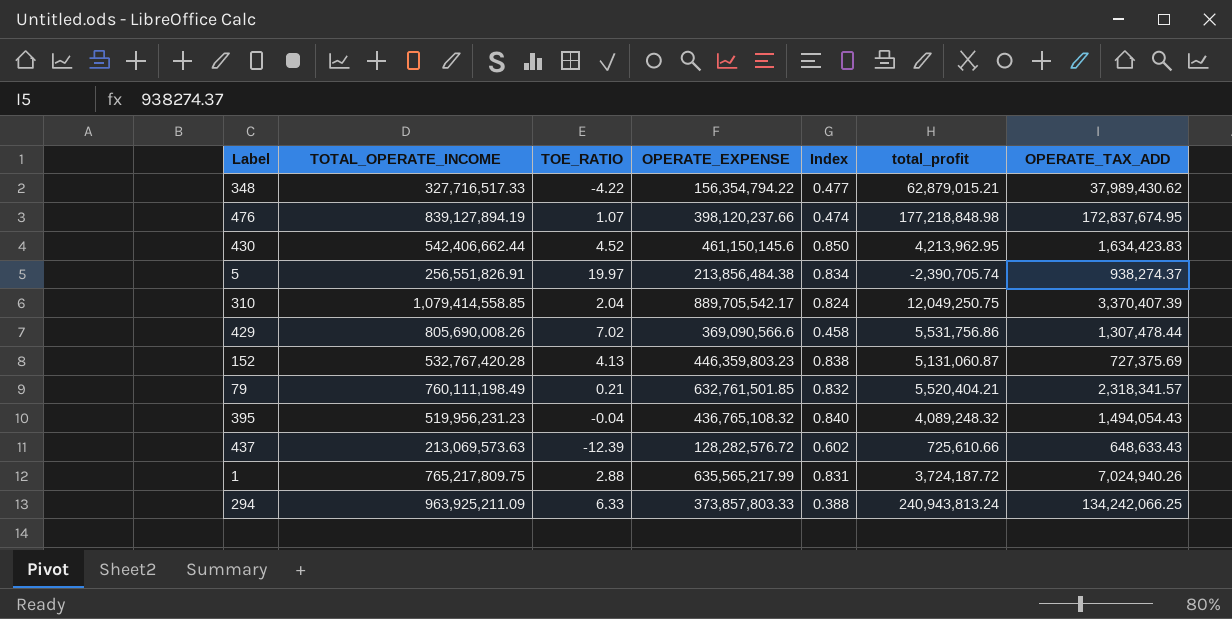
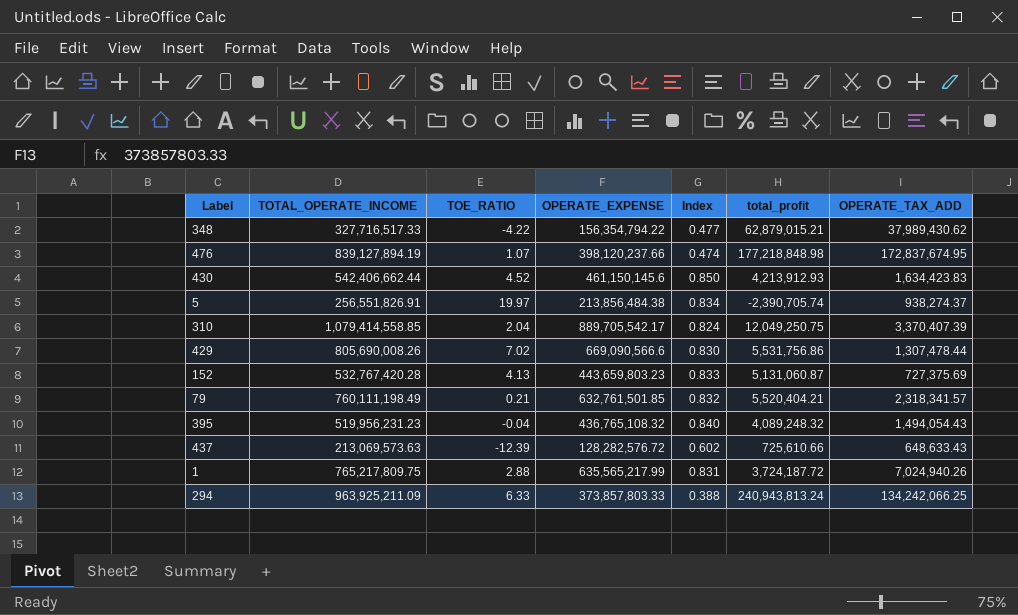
430 | total_profit: 4,213,962.95 -> 4,213,912.93
429 | OPERATE_EXPENSE: 369,090,566.6 -> 669,090,566.6
429 | Index: 0.458 -> 0.830
152 | OPERATE_EXPENSE: 446,359,803.23 -> 443,659,803.23
152 | Index: 0.838 -> 0.833

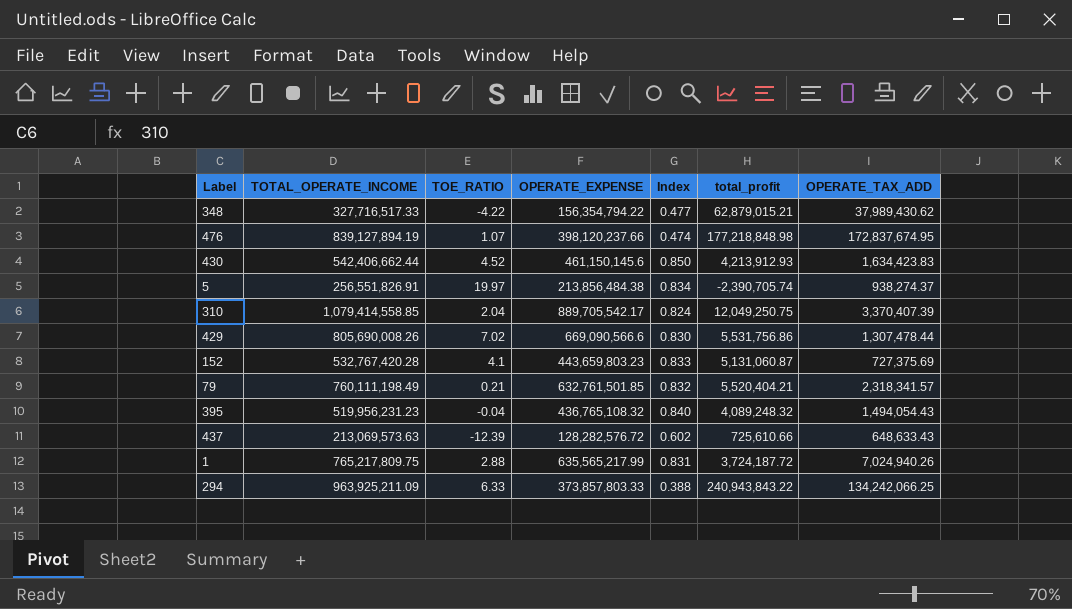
152 | TOE_RATIO: 4.13 -> 4.1
294 | total_profit: 240,943,813.24 -> 240,943,843.22

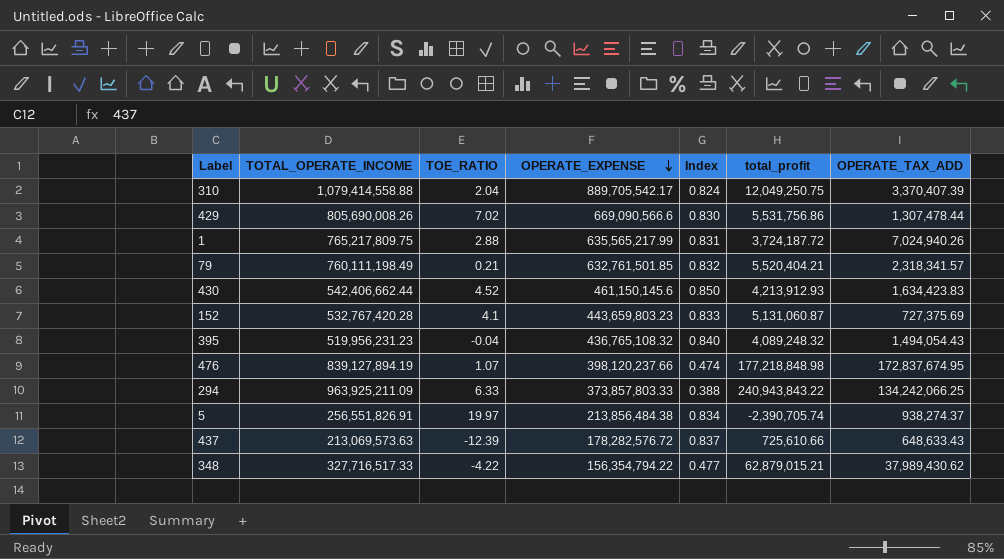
row order: none -> OPERATE_EXPENSE descending
310 | TOTAL_OPERATE_INCOME: 1,079,414,558.85 -> 1,079,414,558.88
437 | OPERATE_EXPENSE: 128,282,576.72 -> 178,282,576.72
437 | Index: 0.602 -> 0.837

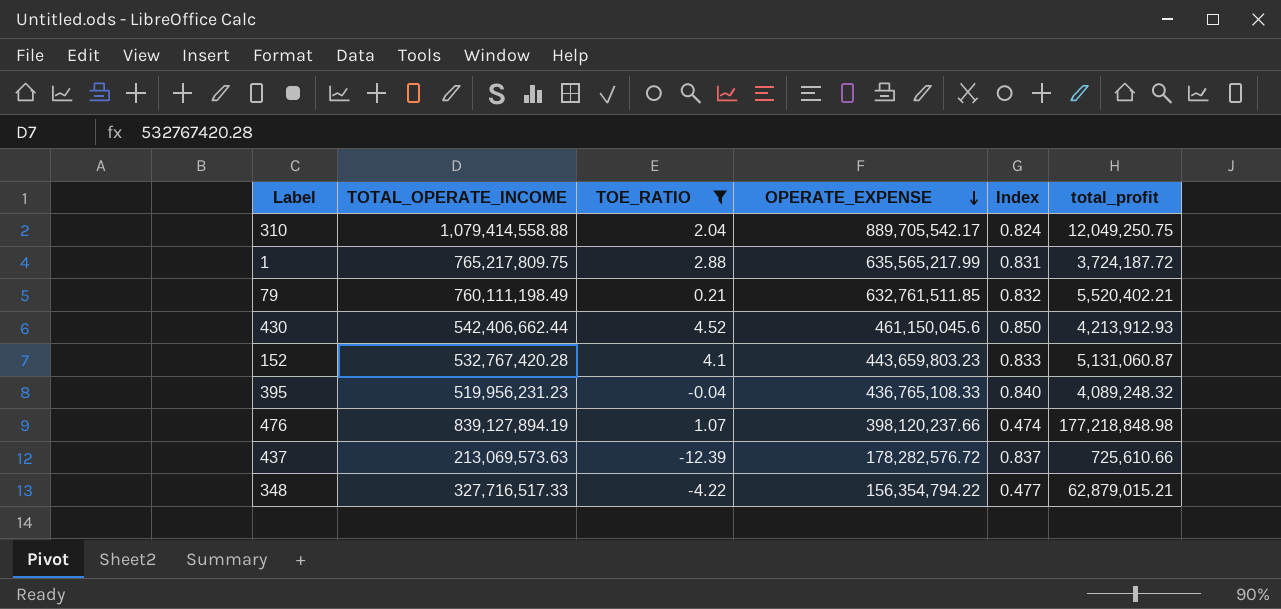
filter: none -> TOE_RATIO <= 4.52
column OPERATE_TAX_ADD | position: 7 -> none
79 | OPERATE_EXPENSE: 632,761,501.85 -> 632,761,511.85
79 | total_profit: 5,520,404.21 -> 5,520,402.21
430 | OPERATE_EXPENSE: 461,150,145.6 -> 461,150,045.6
395 | OPERATE_EXPENSE: 436,765,108.32 -> 436,765,108.33

